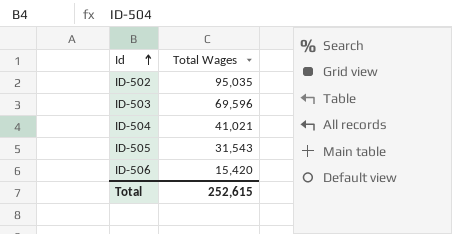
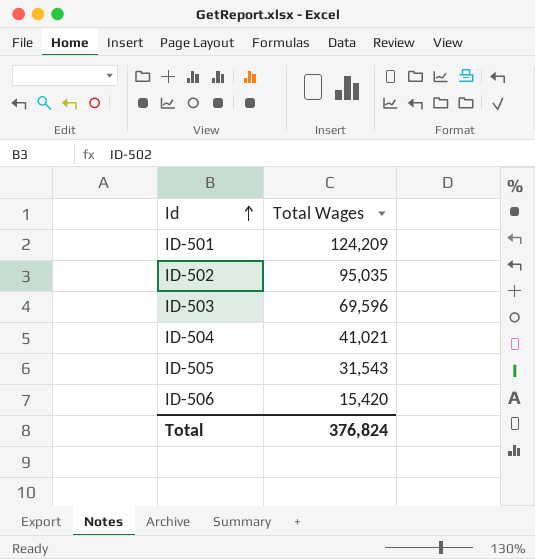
row ID-501: none -> 124,209
Total | Total Wages: 252,615 -> 376,824

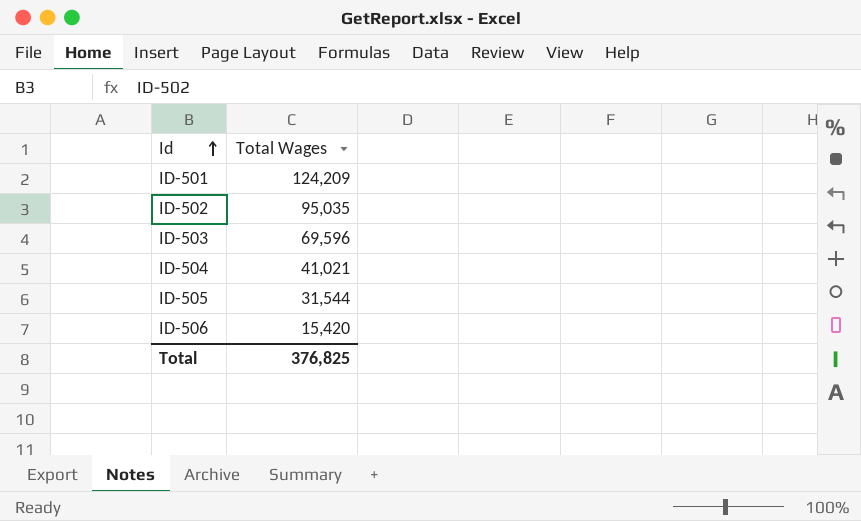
ID-505 | Total Wages: 31,543 -> 31,544
Total | Total Wages: 376,824 -> 376,825

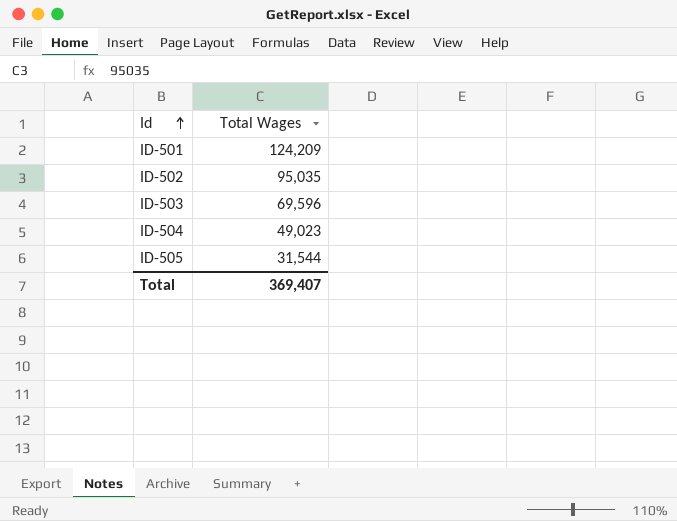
row ID-506: 15,420 -> none
ID-504 | Total Wages: 41,021 -> 49,023
Total | Total Wages: 376,825 -> 369,407

